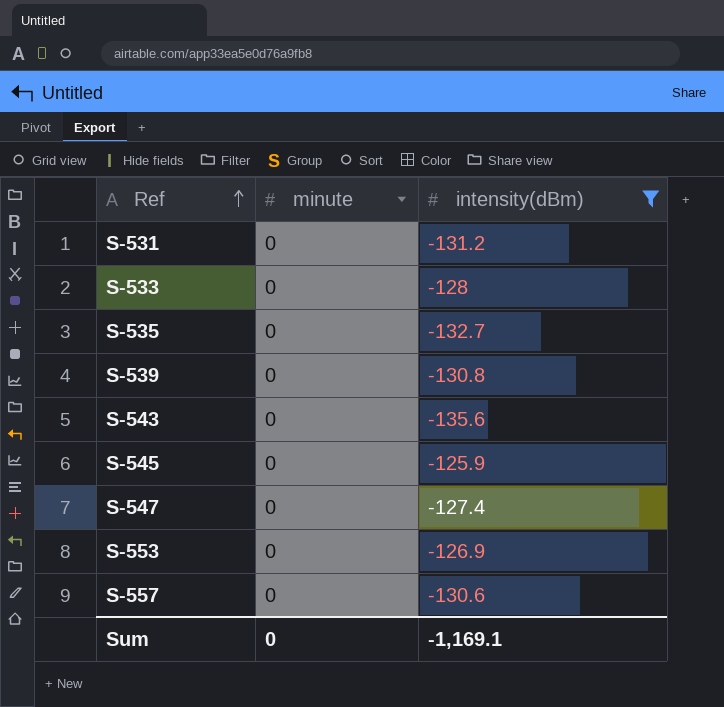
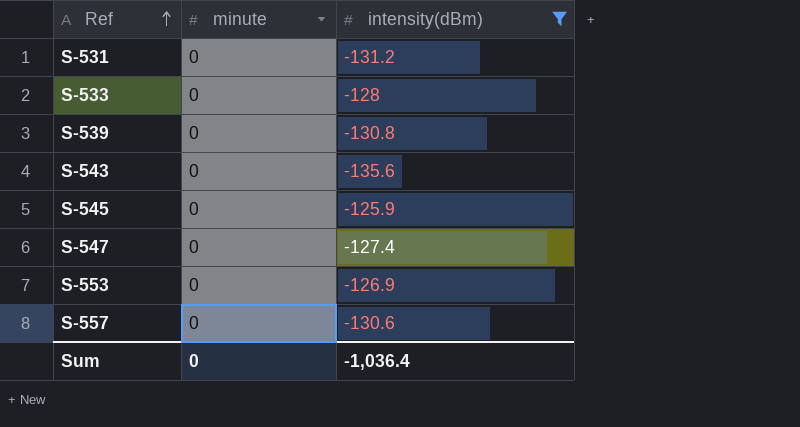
row S-535: 0 | -132.7 -> none
Sum | intensity(dBm): -1,169.1 -> -1,036.4

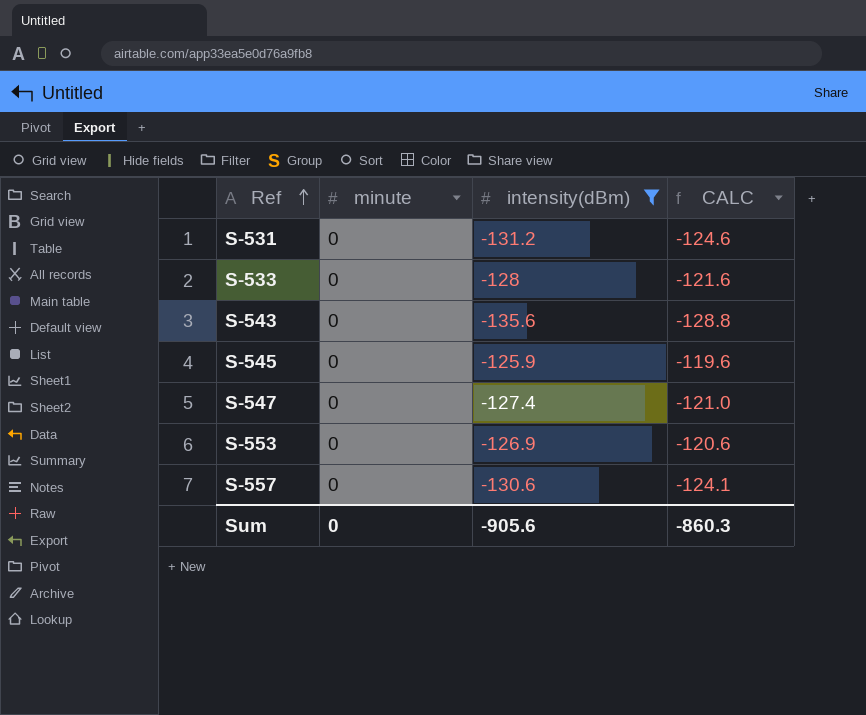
column CALC | formula: none -> [intensity(dBm)] * 0.95
row S-539: 0 | -130.8 -> none
Sum | intensity(dBm): -1,036.4 -> -905.6

